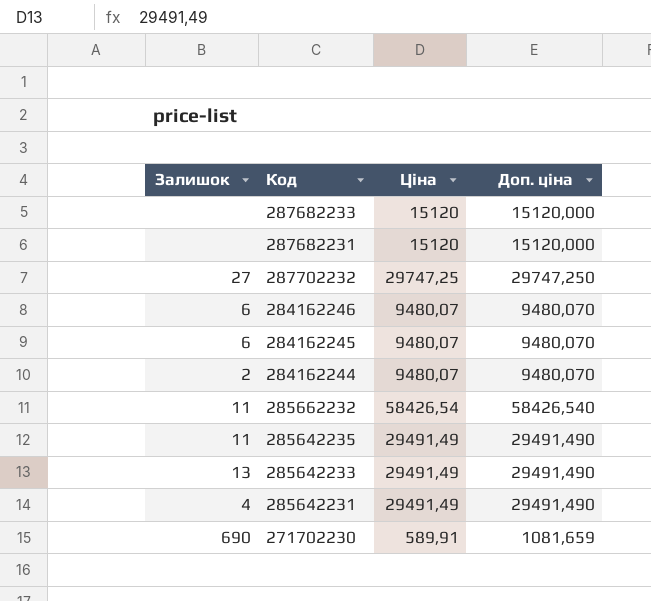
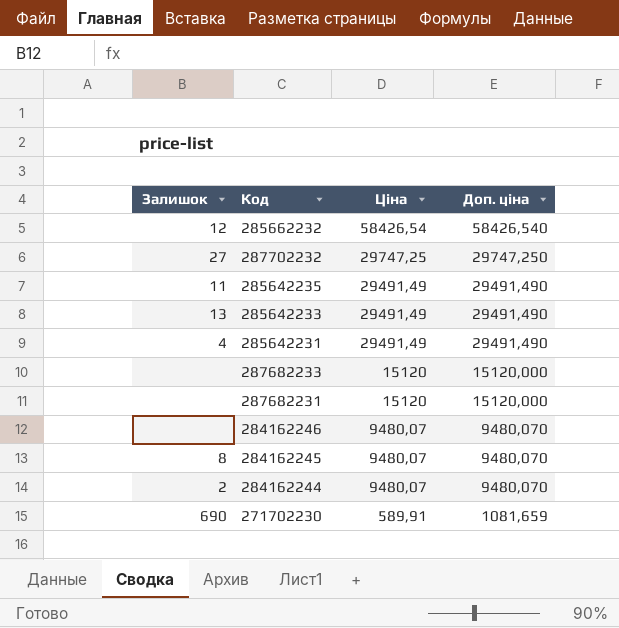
row order: none -> Ціна descending
285662232 | Залишок: 11 -> 12
284162246 | Залишок: 6 -> none
284162245 | Залишок: 6 -> 8

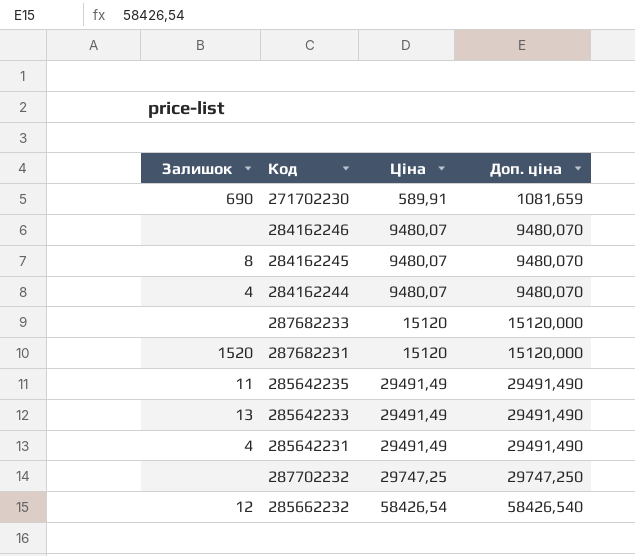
row order: Ціна descending -> Ціна ascending
284162244 | Залишок: 2 -> 4
287682231 | Залишок: none -> 1520
287702232 | Залишок: 27 -> none

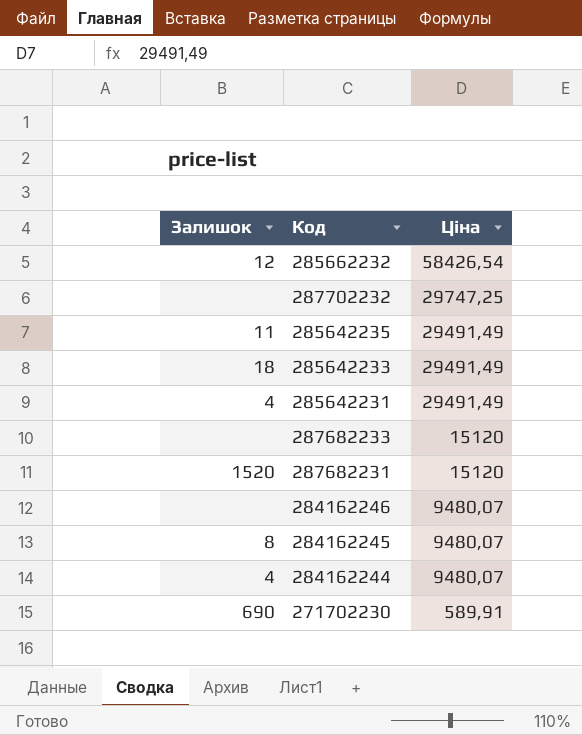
row order: Ціна ascending -> Ціна descending
column Доп. ціна | position: 4 -> none
285642233 | Залишок: 13 -> 18

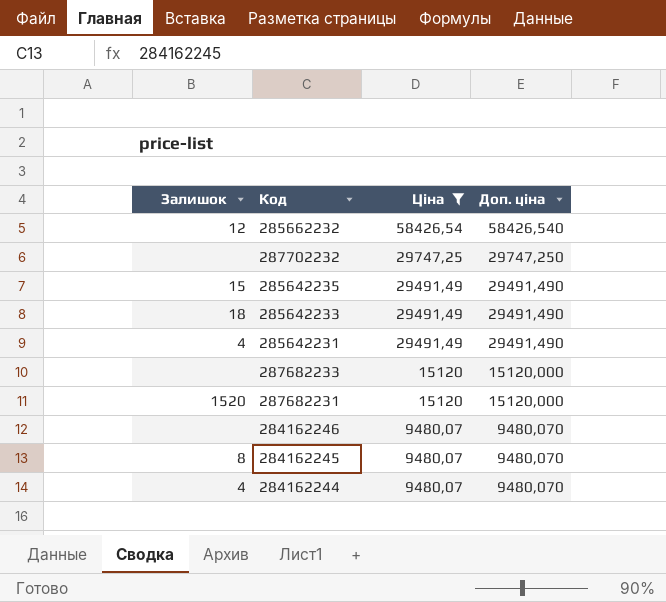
filter: none -> Ціна != 589,91
column Доп. ціна | position: none -> 4
285642235 | Залишок: 11 -> 15

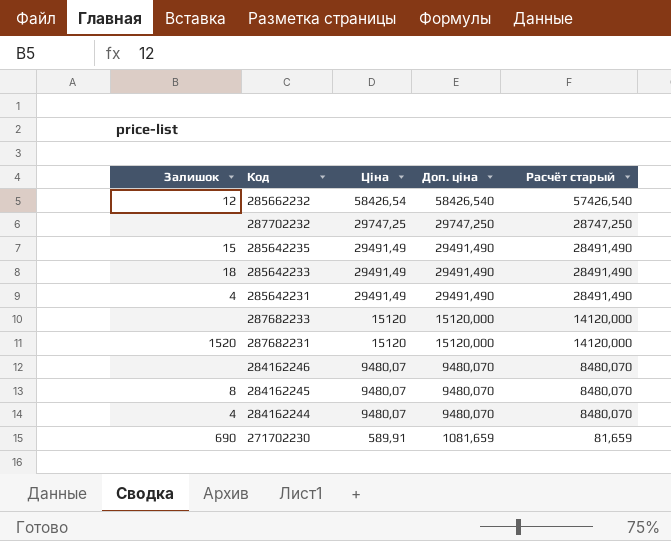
filter: Ціна != 589,91 -> none
column Расчёт старый | formula: none -> [Доп. ціна] - 1000

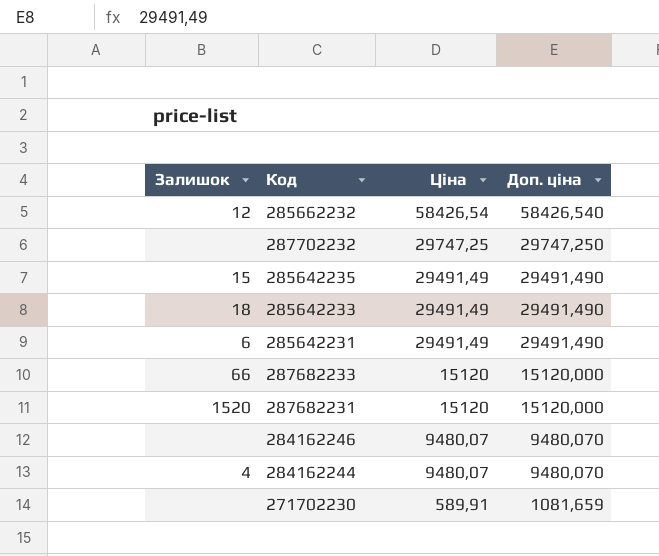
column Расчёт старый | formula: [Доп. ціна] - 1000 -> none
row 284162245: 8 | 9480,07 | 9480,070 | 8480,070 -> none
285642231 | Залишок: 4 -> 6
287682233 | Залишок: none -> 66
271702230 | Залишок: 690 -> none

